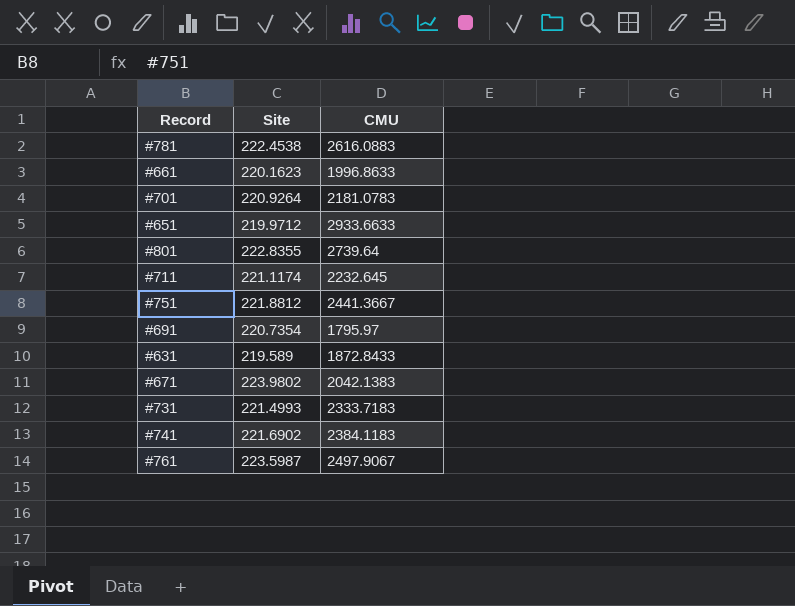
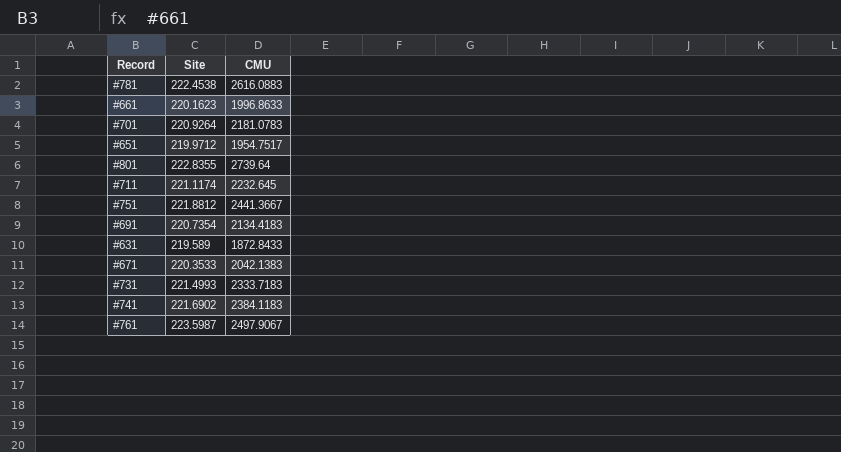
#651 | CMU: 2933.6633 -> 1954.7517
#691 | CMU: 1795.97 -> 2134.4183
#671 | Site: 223.9802 -> 220.3533

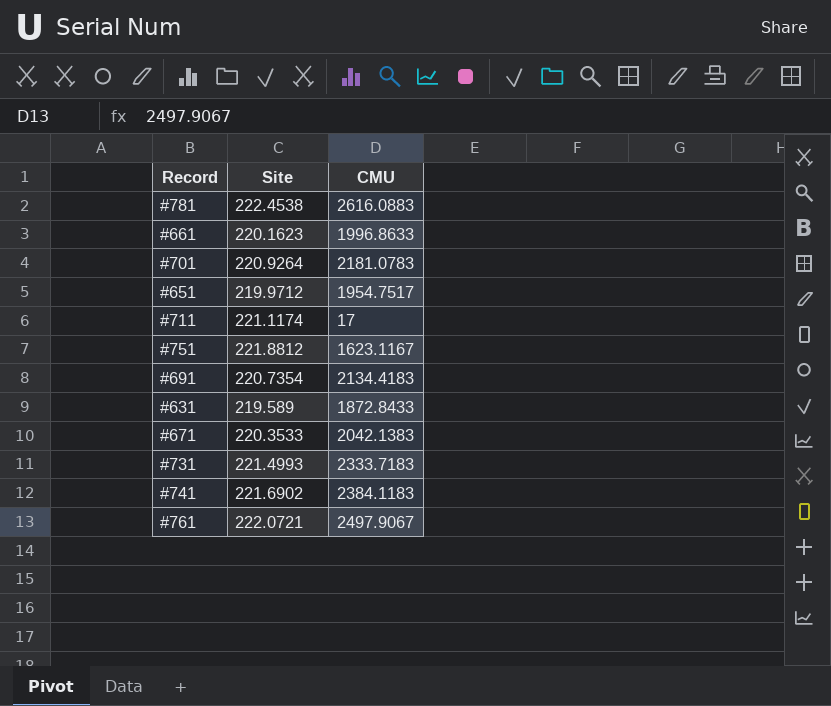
row #801: 222.8355 | 2739.64 -> none
#711 | CMU: 2232.645 -> 17
#751 | CMU: 2441.3667 -> 1623.1167
#761 | Site: 223.5987 -> 222.0721

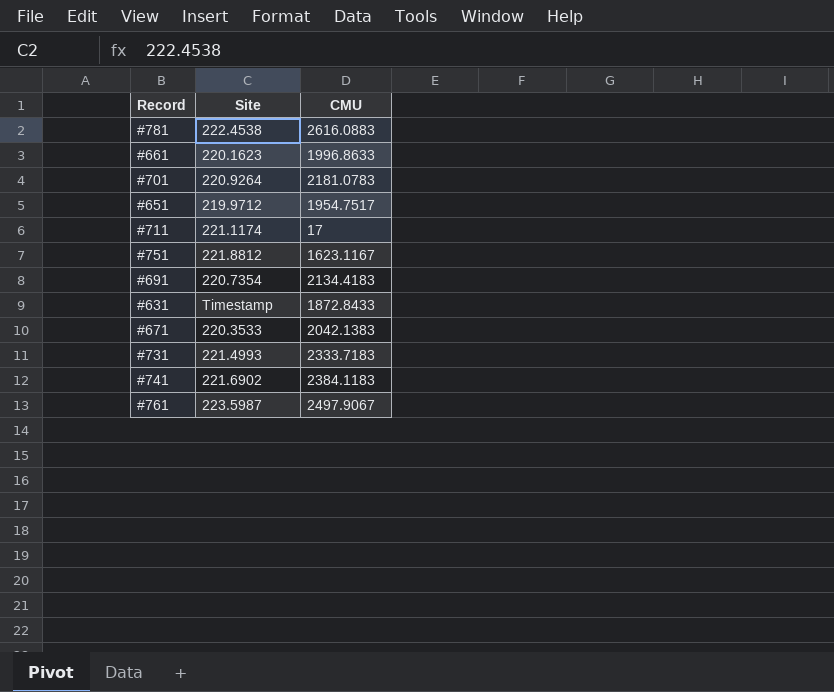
#631 | Site: 219.589 -> Timestamp
#761 | Site: 222.0721 -> 223.5987

